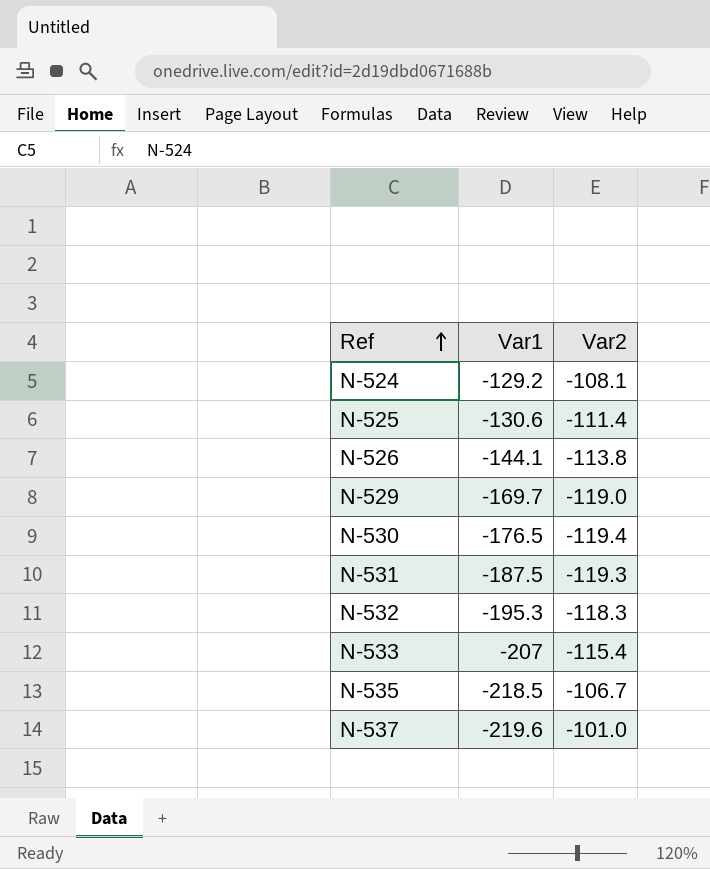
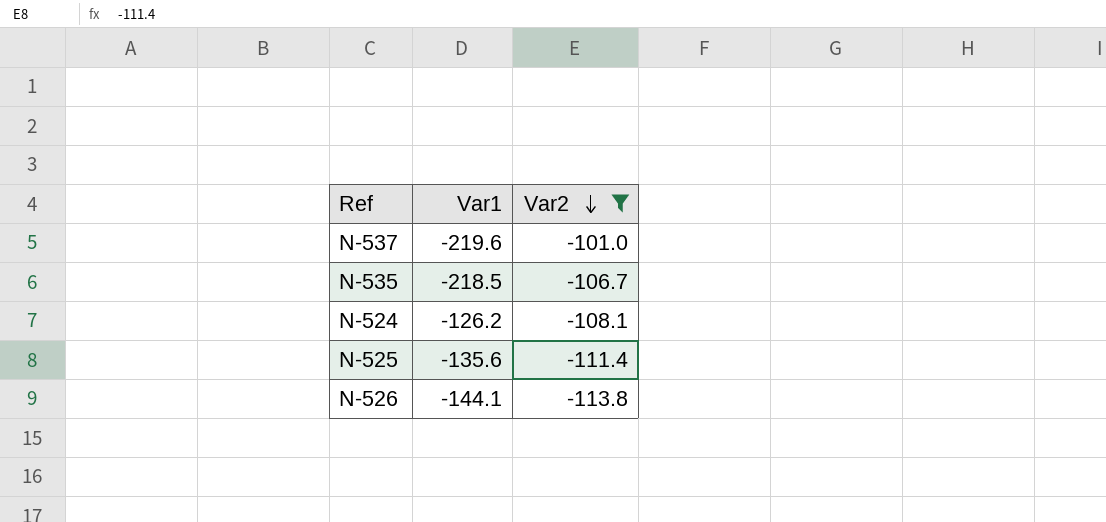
filter: none -> Var2 >= -113.8
row order: Ref ascending -> Var2 descending
N-524 | Var1: -129.2 -> -126.2
N-525 | Var1: -130.6 -> -135.6

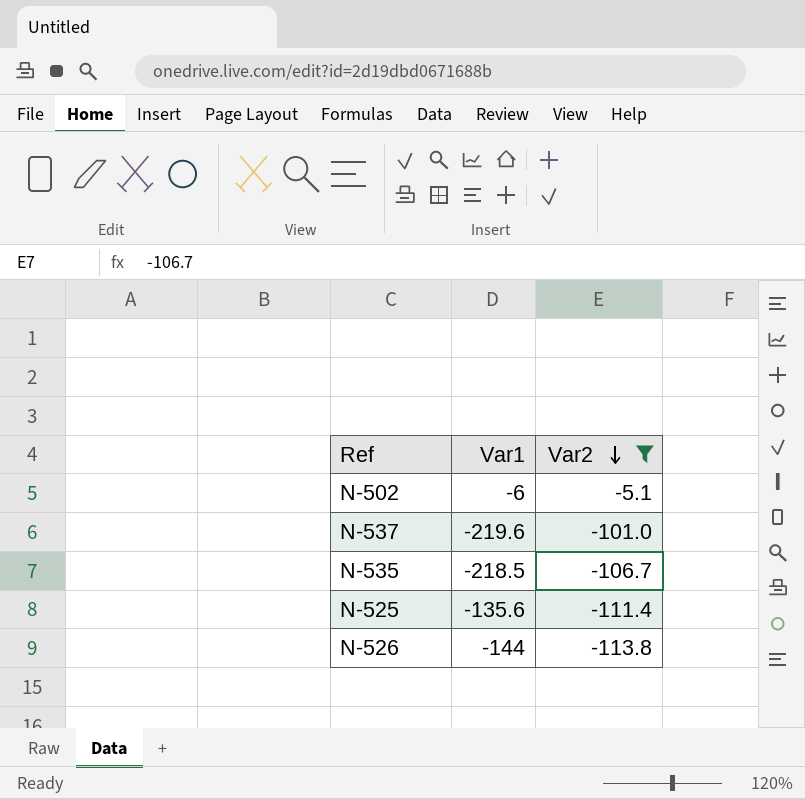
row N-524: -126.2 | -108.1 -> none
row N-502: none -> -6 | -5.1
N-526 | Var1: -144.1 -> -144

